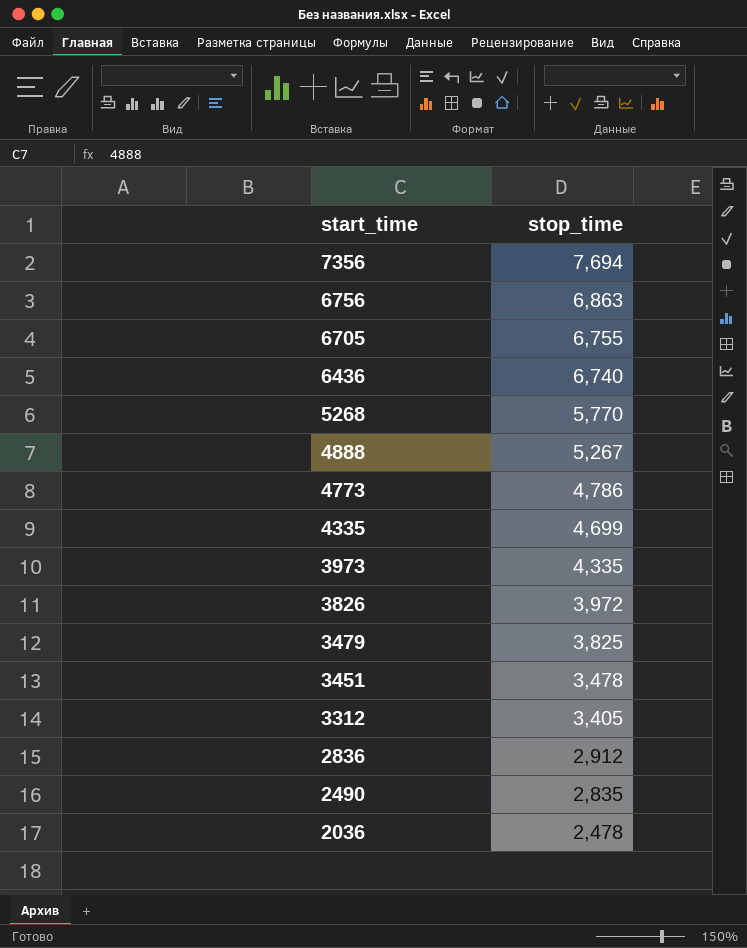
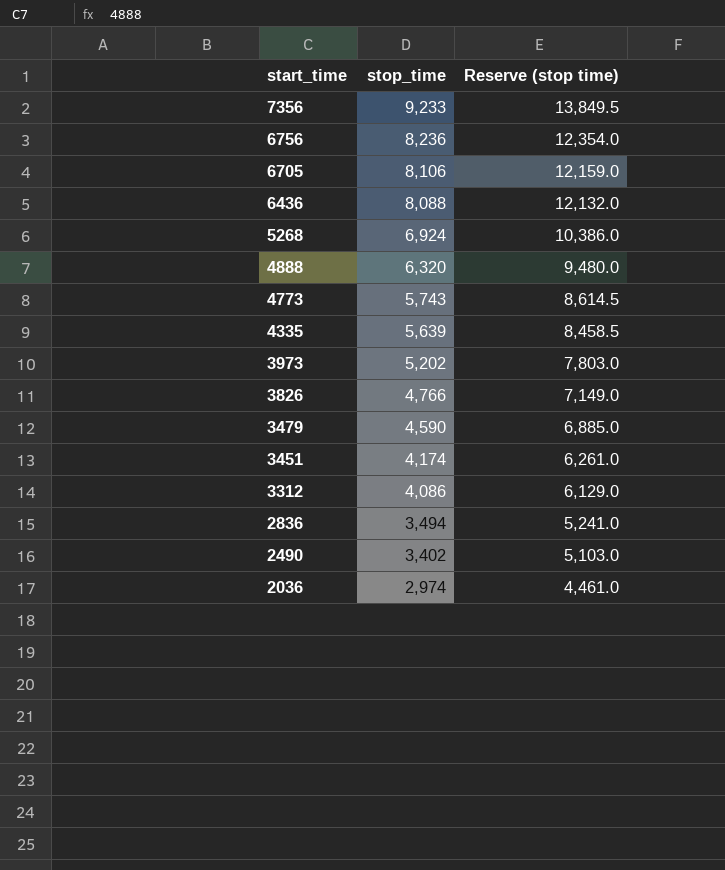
column Reserve (stop time) | formula: none -> [stop_time] * 1.5
7356 | stop_time: 7,694 -> 9,233
6756 | stop_time: 6,863 -> 8,236
6705 | stop_time: 6,755 -> 8,106
6436 | stop_time: 6,740 -> 8,088
5268 | stop_time: 5,770 -> 6,924
4888 | stop_time: 5,267 -> 6,320
4773 | stop_time: 4,786 -> 5,743
4335 | stop_time: 4,699 -> 5,639
3973 | stop_time: 4,335 -> 5,202
3826 | stop_time: 3,972 -> 4,766
3479 | stop_time: 3,825 -> 4,590
3451 | stop_time: 3,478 -> 4,174
3312 | stop_time: 3,405 -> 4,086
2836 | stop_time: 2,912 -> 3,494
2490 | stop_time: 2,835 -> 3,402
2036 | stop_time: 2,478 -> 2,974

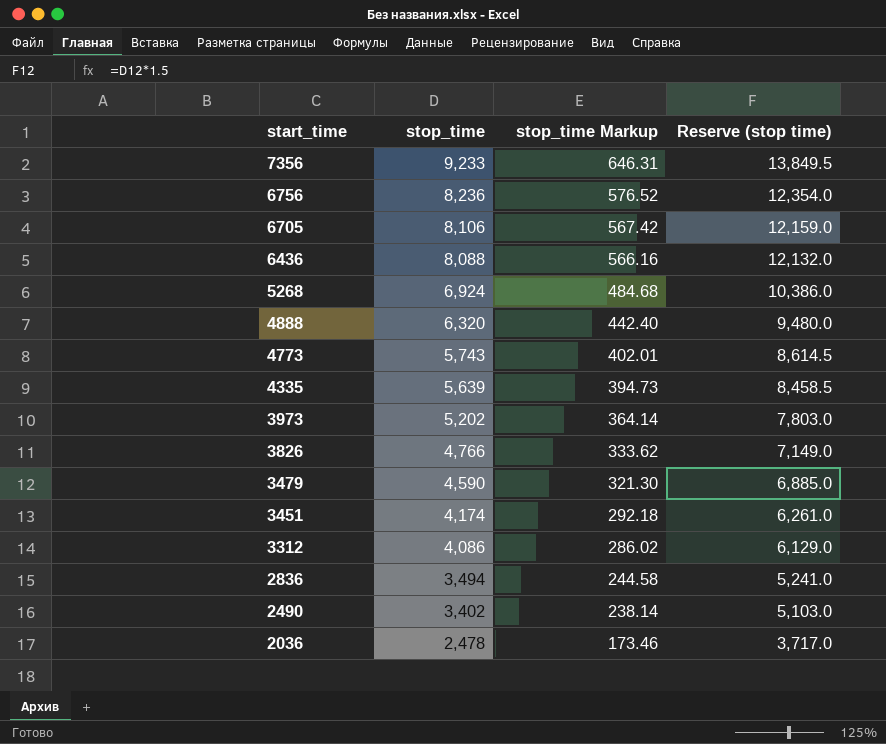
column stop_time Markup | formula: none -> [stop_time] * 0.07
2036 | stop_time: 2,974 -> 2,478
2036 | Reserve (stop time): 4,461.0 -> 3,717.0

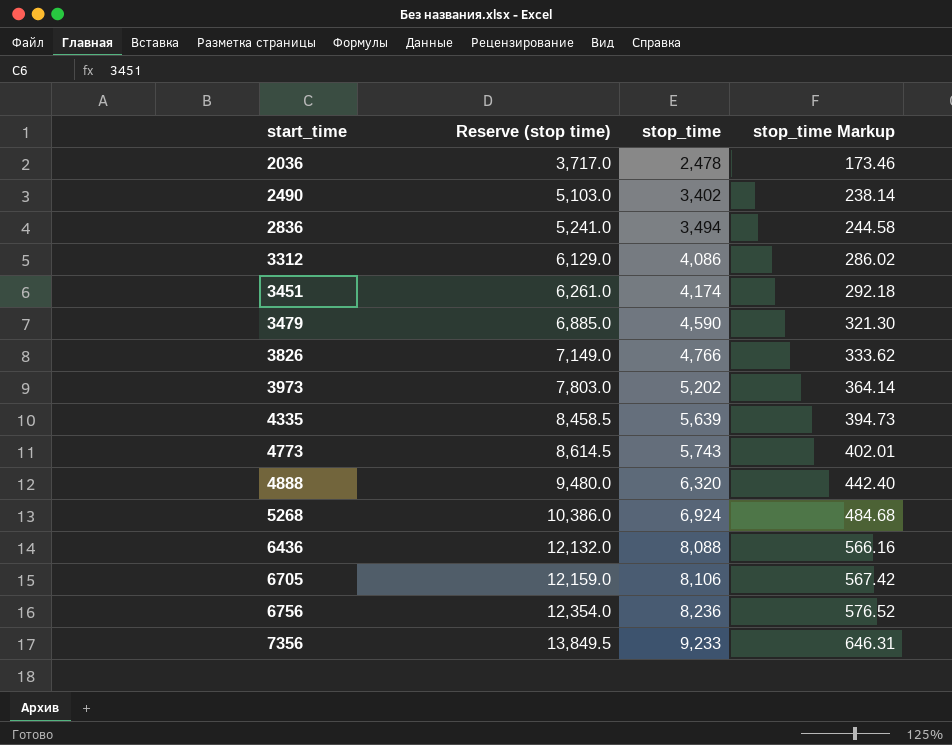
row order: start_time descending -> start_time ascending
column Reserve (stop time) | position: 4 -> 2

